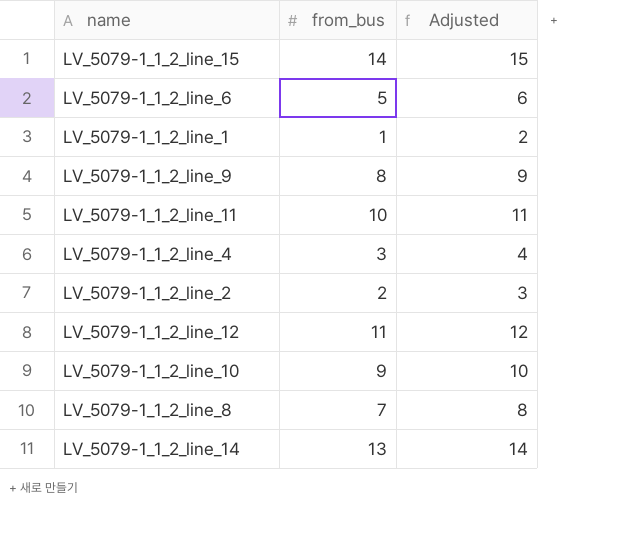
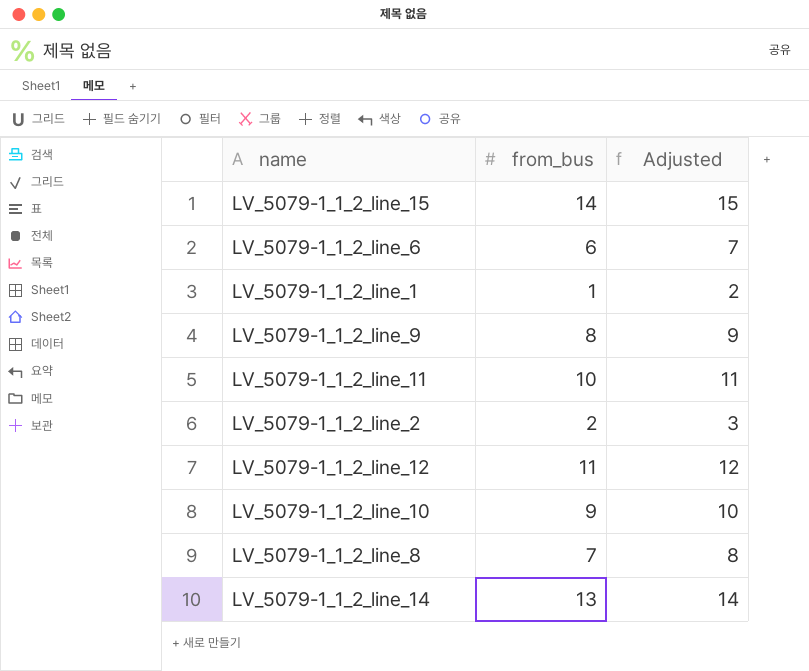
row LV_5079-1_1_2_line_4: 3 | 4 -> none
LV_5079-1_1_2_line_6 | from_bus: 5 -> 6
LV_5079-1_1_2_line_6 | Adjusted: 6 -> 7

